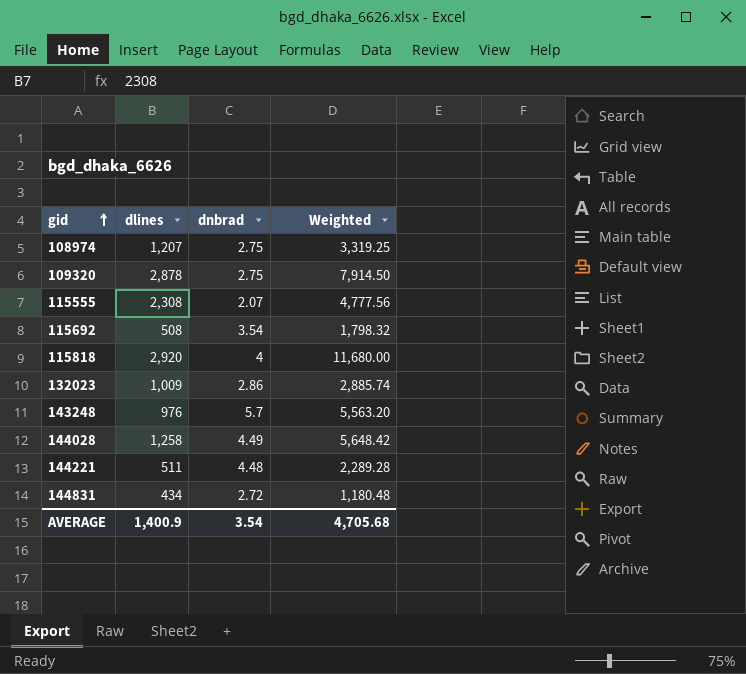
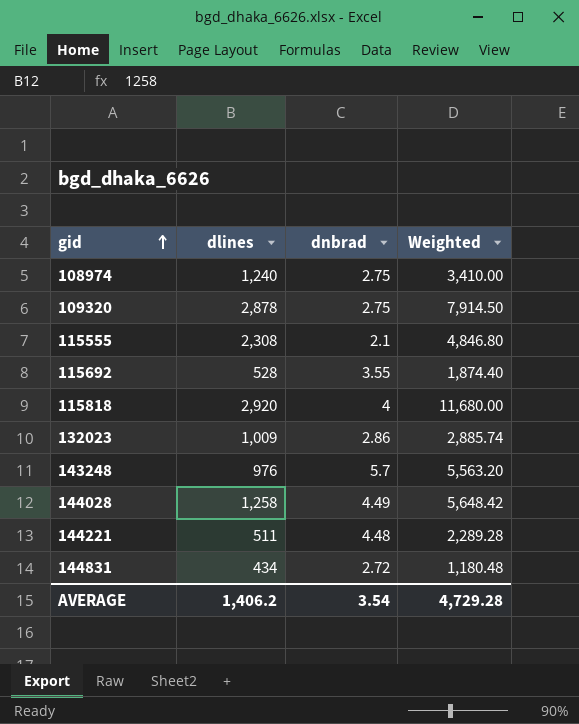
108974 | dlines: 1,207 -> 1,240
108974 | Weighted: 3,319.25 -> 3,410.00
115555 | dnbrad: 2.07 -> 2.1
115555 | Weighted: 4,777.56 -> 4,846.80
115692 | dlines: 508 -> 528
115692 | dnbrad: 3.54 -> 3.55
115692 | Weighted: 1,798.32 -> 1,874.40
AVERAGE | dlines: 1,400.9 -> 1,406.2
AVERAGE | Weighted: 4,705.68 -> 4,729.28

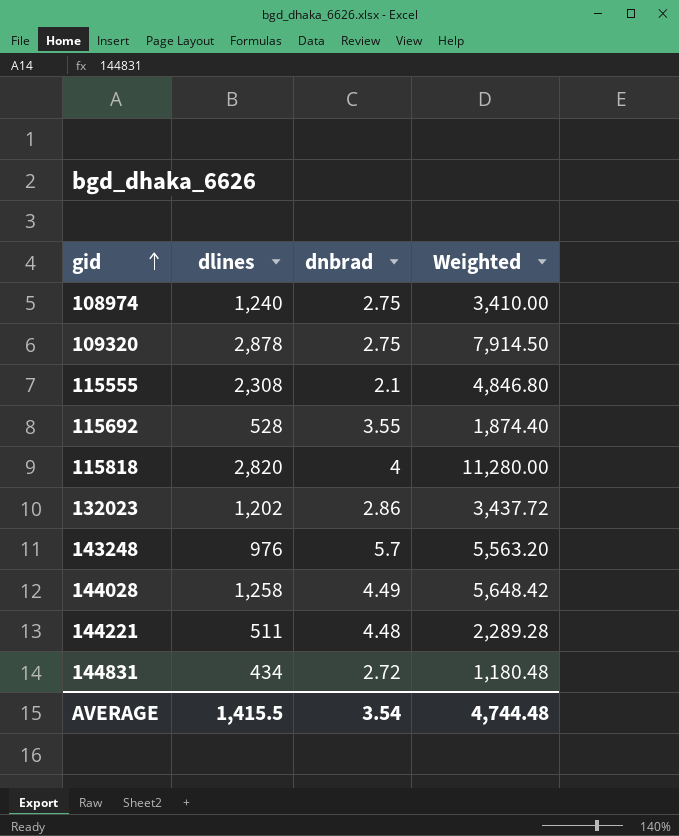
115818 | dlines: 2,920 -> 2,820
115818 | Weighted: 11,680.00 -> 11,280.00
132023 | dlines: 1,009 -> 1,202
132023 | Weighted: 2,885.74 -> 3,437.72
AVERAGE | dlines: 1,406.2 -> 1,415.5
AVERAGE | Weighted: 4,729.28 -> 4,744.48

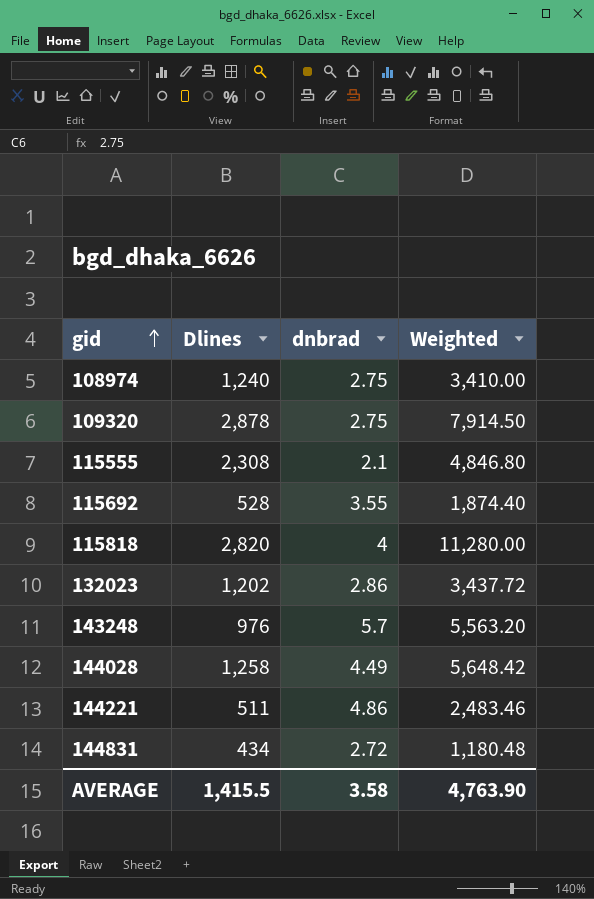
column name: dlines -> Dlines
144221 | dnbrad: 4.48 -> 4.86
144221 | Weighted: 2,289.28 -> 2,483.46
AVERAGE | dnbrad: 3.54 -> 3.58
AVERAGE | Weighted: 4,744.48 -> 4,763.90

